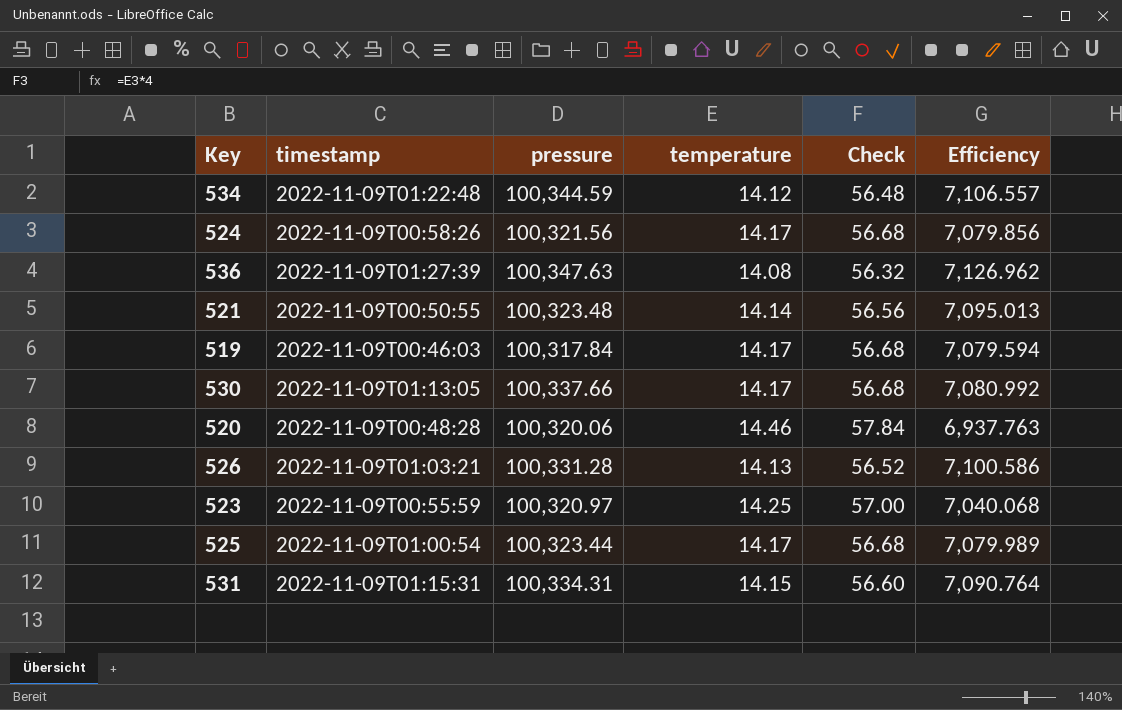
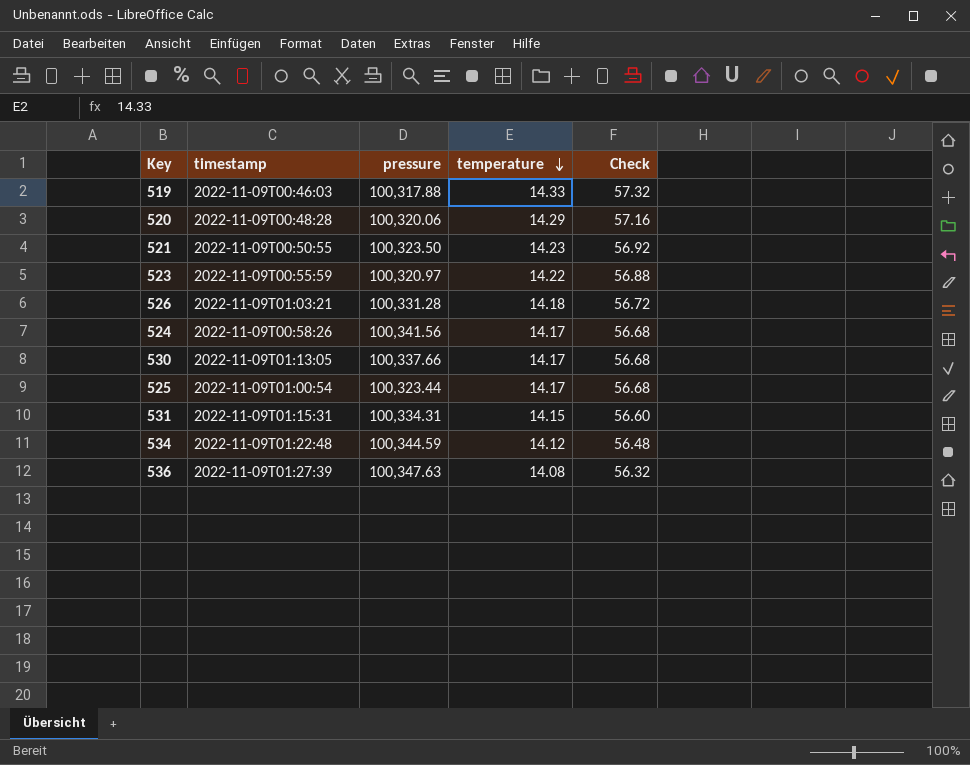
row order: none -> temperature descending
column Efficiency | formula: [pressure] / [temperature] -> none
519 | pressure: 100,317.84 -> 100,317.88
519 | temperature: 14.17 -> 14.33
519 | Check: 56.68 -> 57.32
520 | temperature: 14.46 -> 14.29
520 | Check: 57.84 -> 57.16
521 | pressure: 100,323.48 -> 100,323.50
521 | temperature: 14.14 -> 14.23
521 | Check: 56.56 -> 56.92
523 | temperature: 14.25 -> 14.22
523 | Check: 57.00 -> 56.88
526 | temperature: 14.13 -> 14.18
526 | Check: 56.52 -> 56.72
524 | pressure: 100,321.56 -> 100,341.56

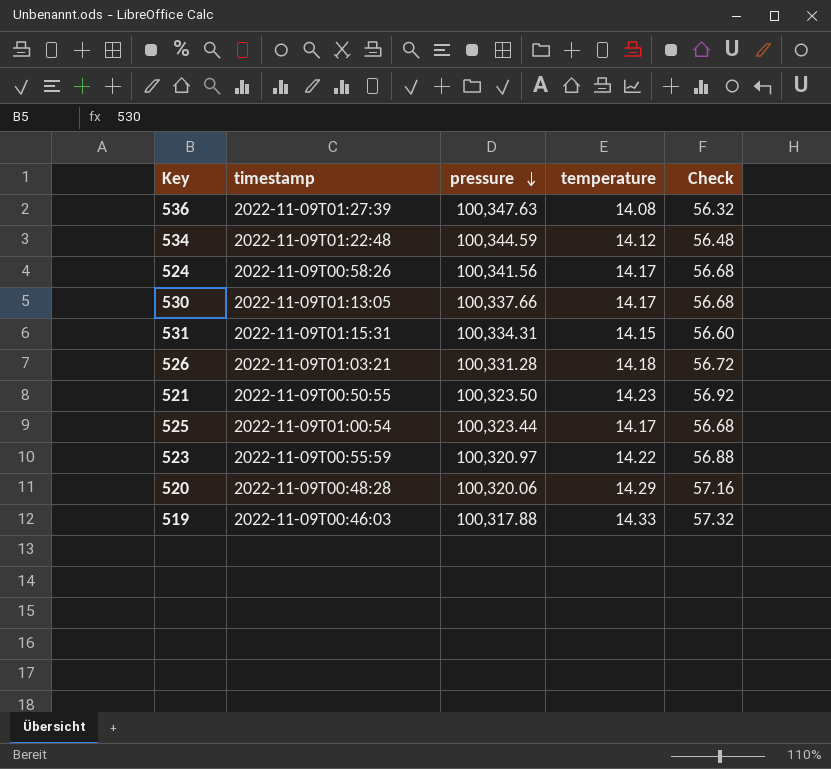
row order: temperature descending -> pressure descending

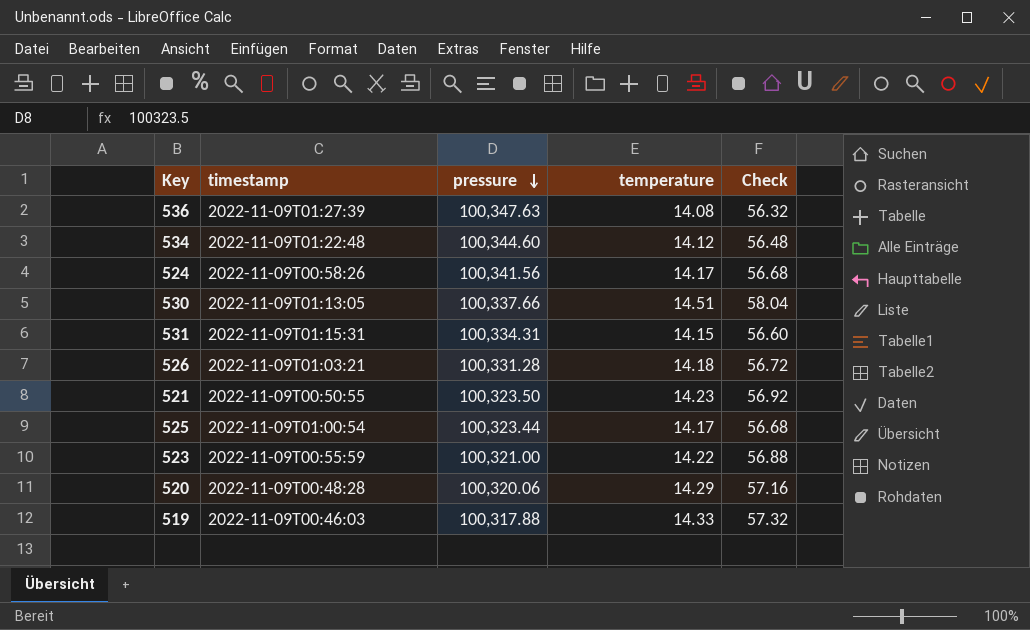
534 | pressure: 100,344.59 -> 100,344.60
530 | temperature: 14.17 -> 14.51
530 | Check: 56.68 -> 58.04
523 | pressure: 100,320.97 -> 100,321.00

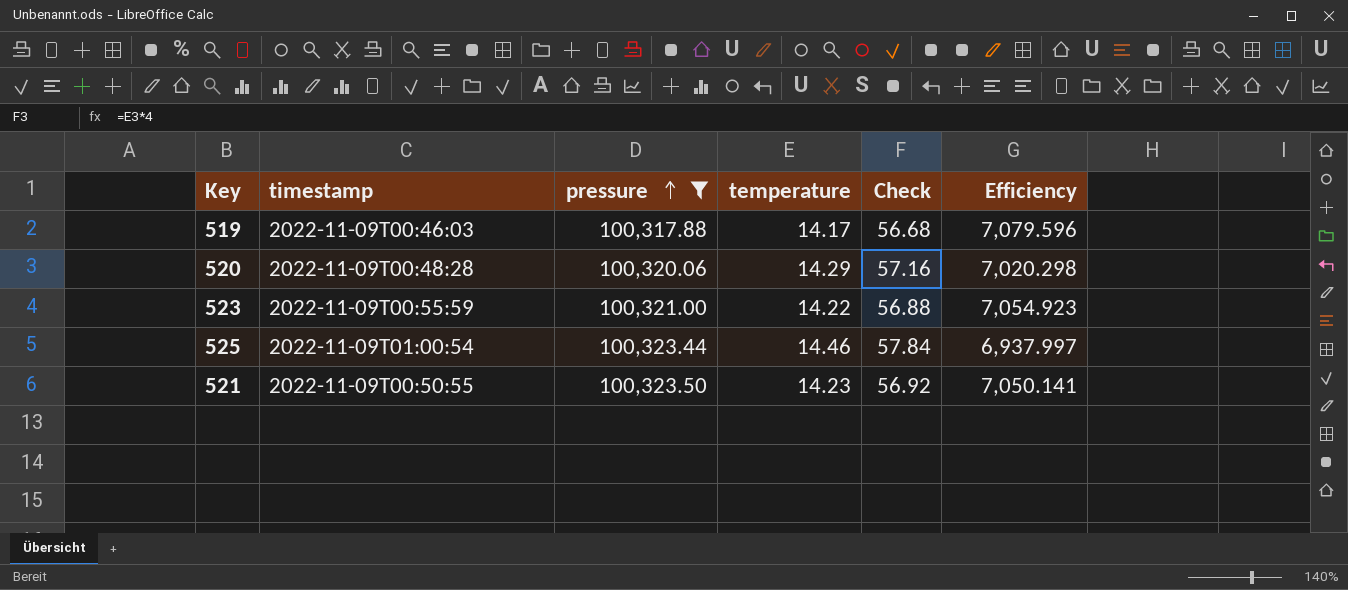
filter: none -> pressure <= 100,323.50
row order: pressure descending -> pressure ascending
column Efficiency | formula: none -> [pressure] / [temperature]
519 | temperature: 14.33 -> 14.17
519 | Check: 57.32 -> 56.68
525 | temperature: 14.17 -> 14.46
525 | Check: 56.68 -> 57.84

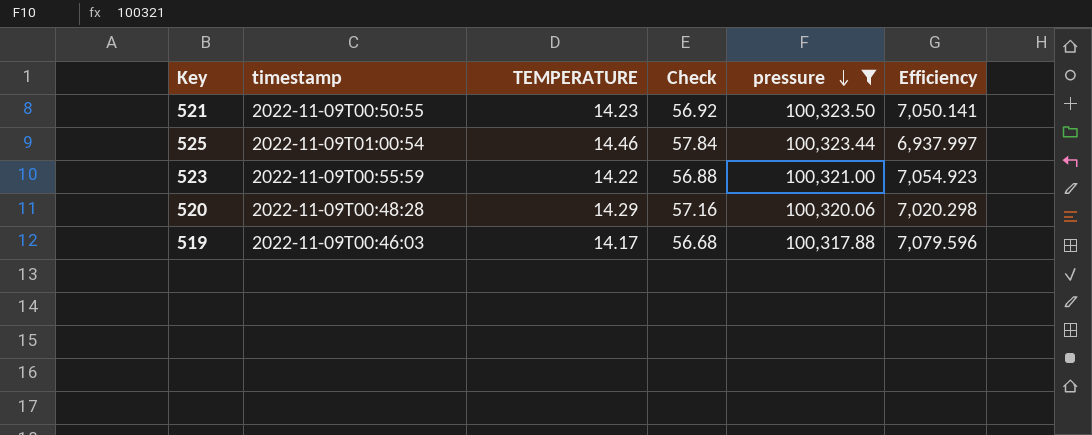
row order: pressure ascending -> pressure descending
column name: temperature -> TEMPERATURE
column pressure | position: 3 -> 5

